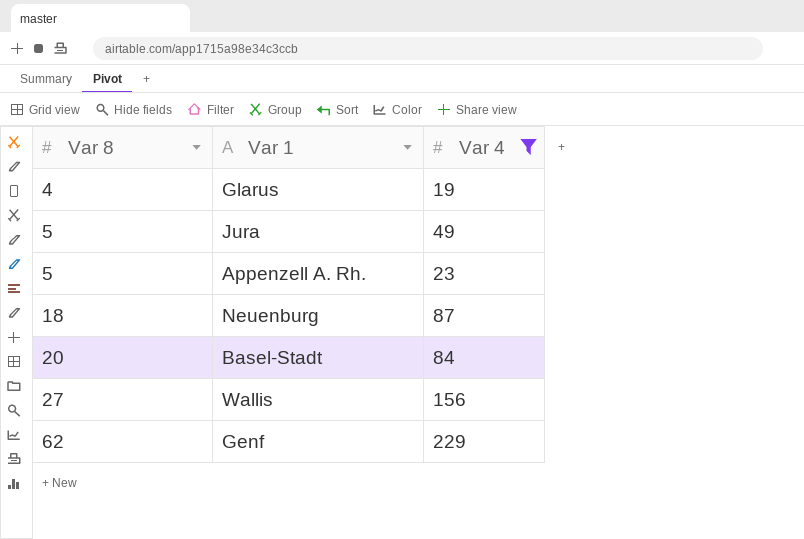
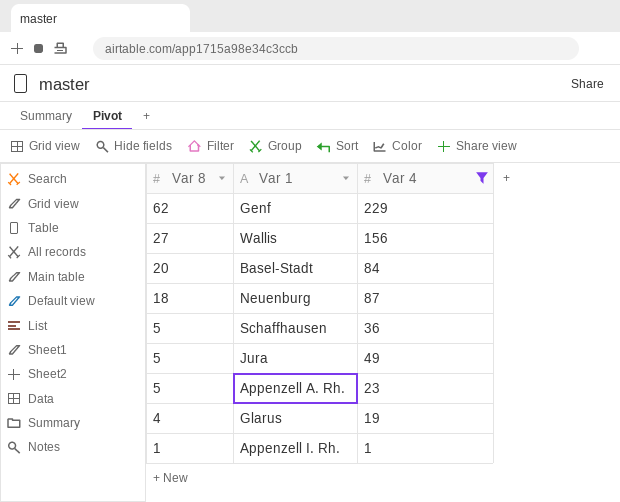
row order: Var 8 ascending -> Var 8 descending
row Schaffhausen: none -> 5 | 36
row Appenzell I. Rh.: none -> 1 | 1

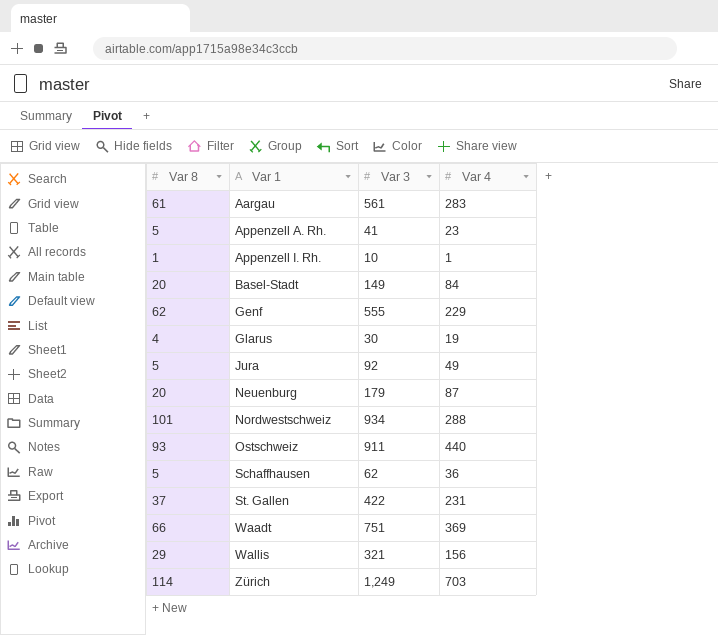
filter: Var 4 <= 229 -> none
row order: Var 8 descending -> Var 1 ascending
column Var 3 | position: none -> 3
Neuenburg | Var 8: 18 -> 20
Wallis | Var 8: 27 -> 29

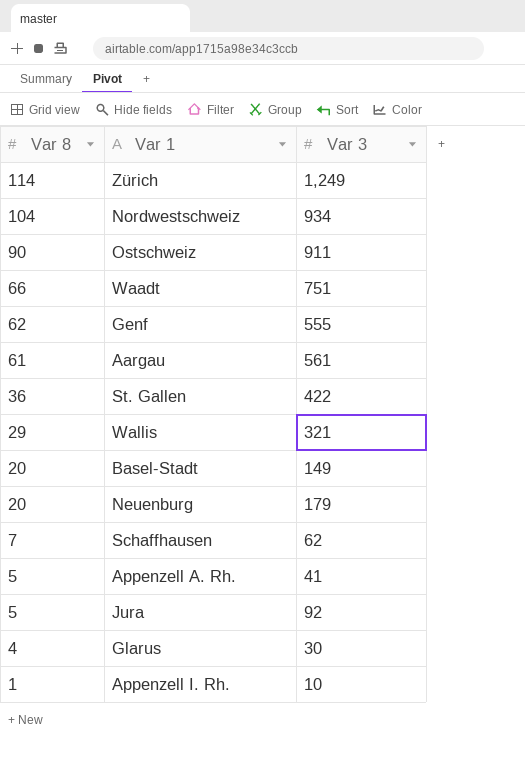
row order: Var 1 ascending -> Var 8 descending
column Var 4 | position: 4 -> none
Nordwestschweiz | Var 8: 101 -> 104
Ostschweiz | Var 8: 93 -> 90
St. Gallen | Var 8: 37 -> 36
Schaffhausen | Var 8: 5 -> 7

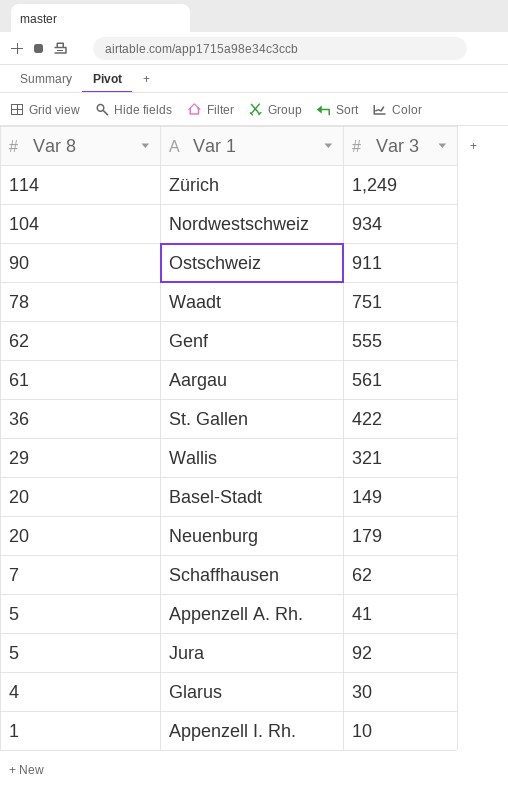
Waadt | Var 8: 66 -> 78

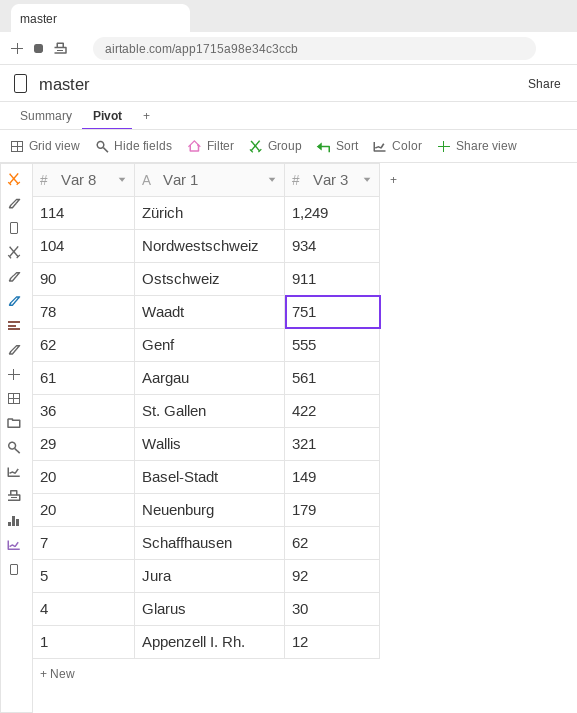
row Appenzell A. Rh.: 5 | 41 -> none
Appenzell I. Rh. | Var 3: 10 -> 12

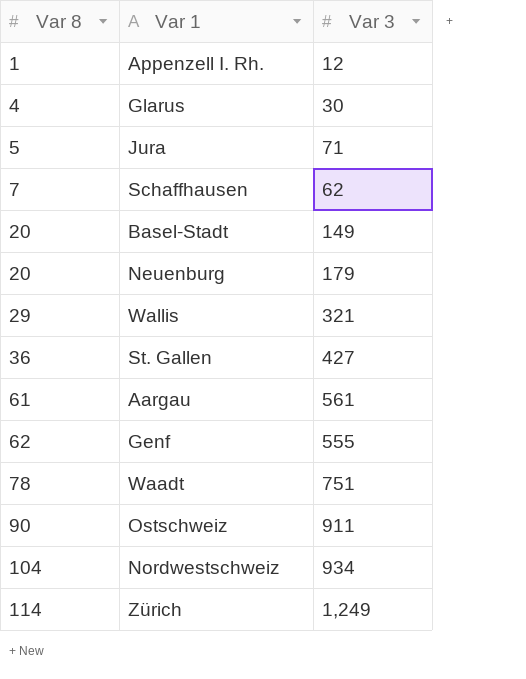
row order: Var 8 descending -> Var 8 ascending
Jura | Var 3: 92 -> 71
St. Gallen | Var 3: 422 -> 427

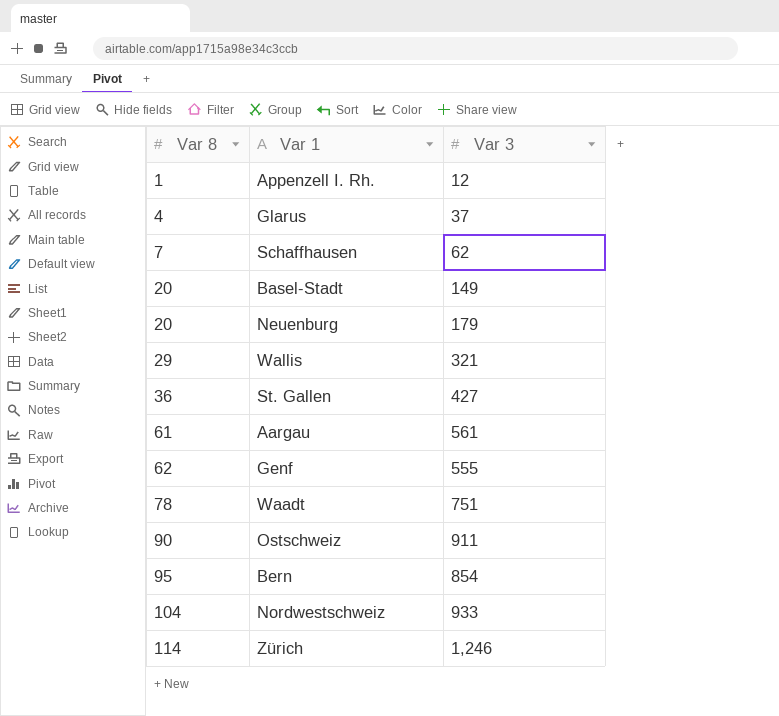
row Jura: 5 | 71 -> none
Glarus | Var 3: 30 -> 37
row Bern: none -> 95 | 854
Nordwestschweiz | Var 3: 934 -> 933
Zürich | Var 3: 1,249 -> 1,246

